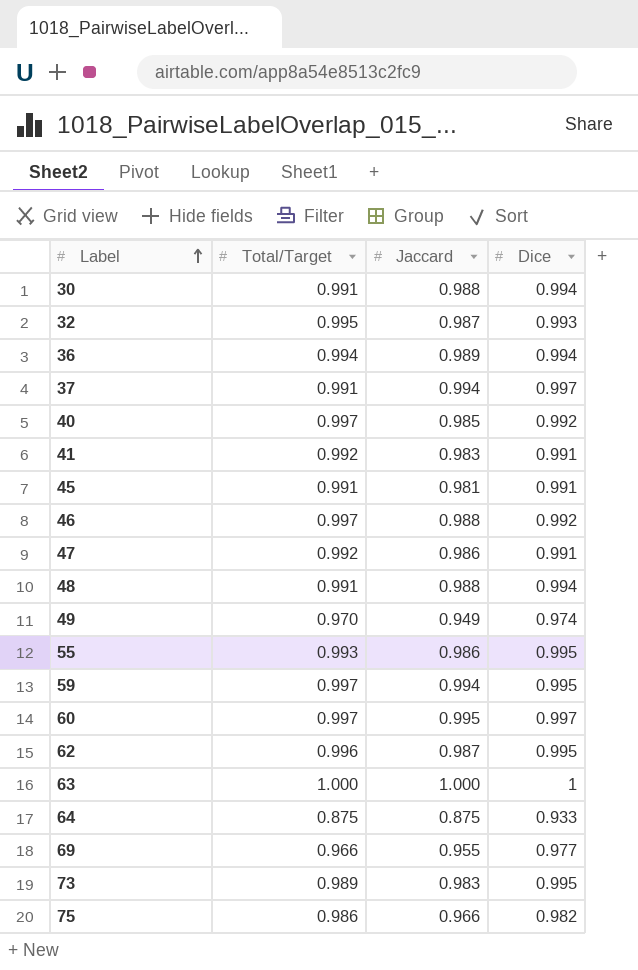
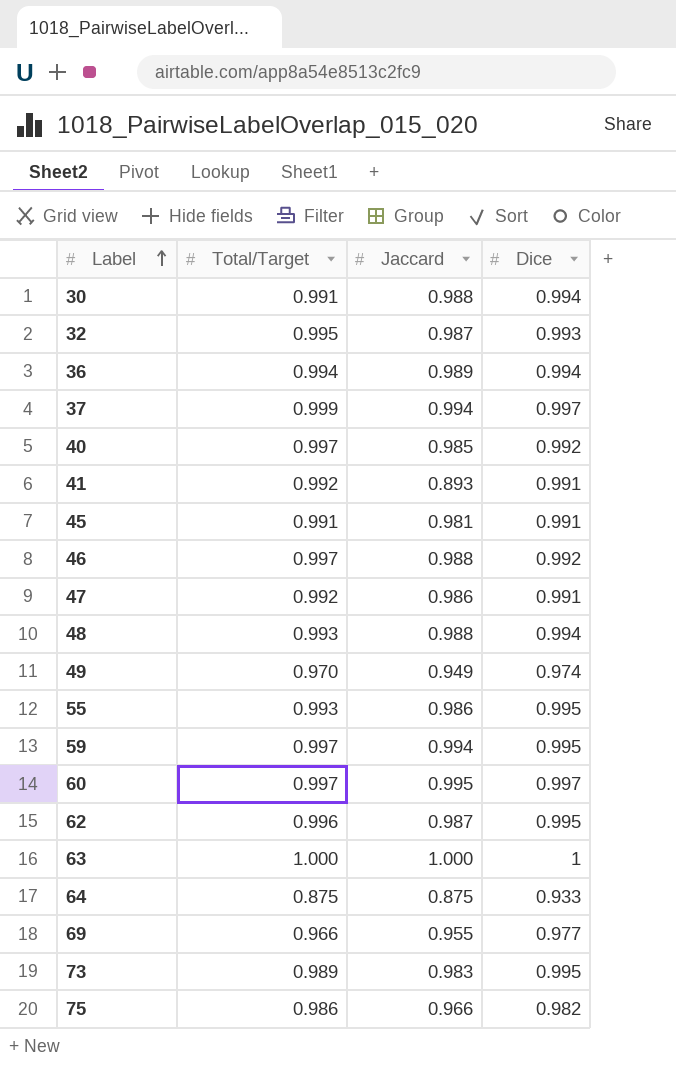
37 | Total/Target: 0.991 -> 0.999
41 | Jaccard: 0.983 -> 0.893
48 | Total/Target: 0.991 -> 0.993

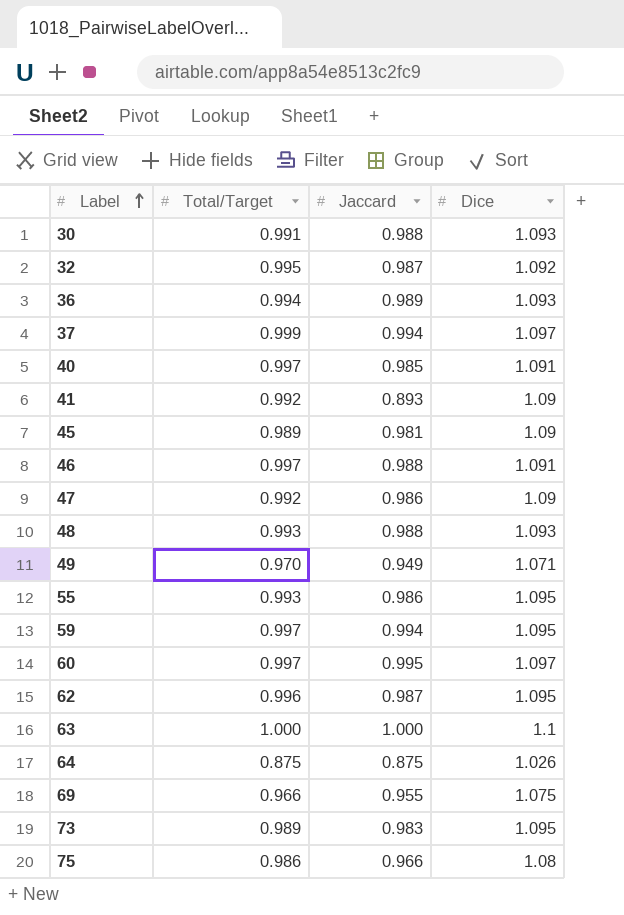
30 | Dice: 0.994 -> 1.093
32 | Dice: 0.993 -> 1.092
36 | Dice: 0.994 -> 1.093
37 | Dice: 0.997 -> 1.097
40 | Dice: 0.992 -> 1.091
41 | Dice: 0.991 -> 1.09
45 | Total/Target: 0.991 -> 0.989
45 | Dice: 0.991 -> 1.09
46 | Dice: 0.992 -> 1.091
47 | Dice: 0.991 -> 1.09
48 | Dice: 0.994 -> 1.093
49 | Dice: 0.974 -> 1.071
55 | Dice: 0.995 -> 1.095
59 | Dice: 0.995 -> 1.095
60 | Dice: 0.997 -> 1.097
62 | Dice: 0.995 -> 1.095
63 | Dice: 1 -> 1.1
64 | Dice: 0.933 -> 1.026
69 | Dice: 0.977 -> 1.075
73 | Dice: 0.995 -> 1.095
75 | Dice: 0.982 -> 1.08

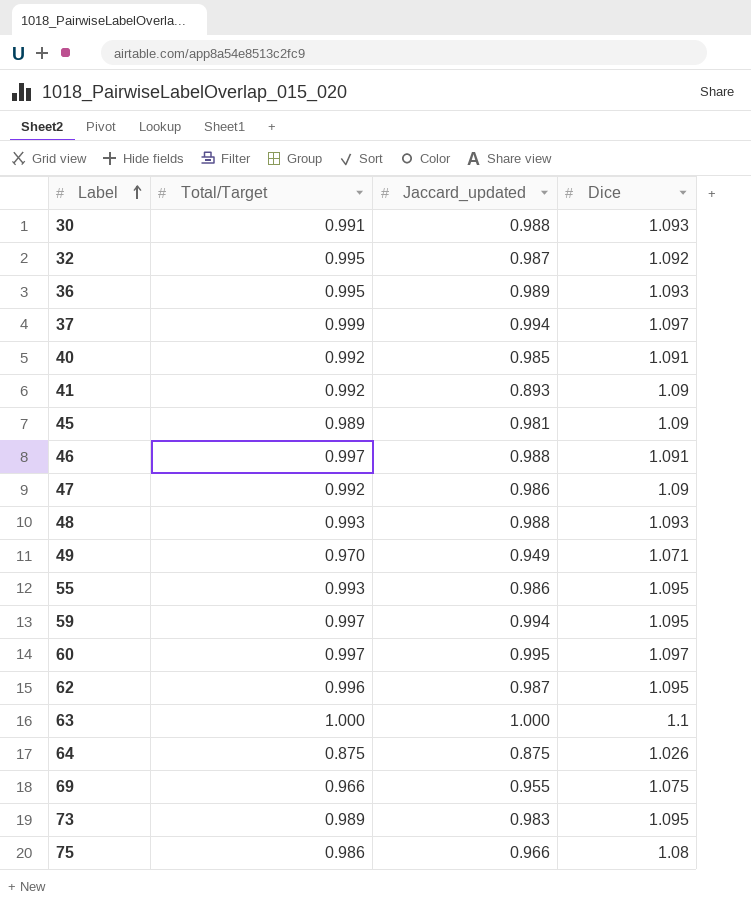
column name: Jaccard -> Jaccard_updated
36 | Total/Target: 0.994 -> 0.995
40 | Total/Target: 0.997 -> 0.992

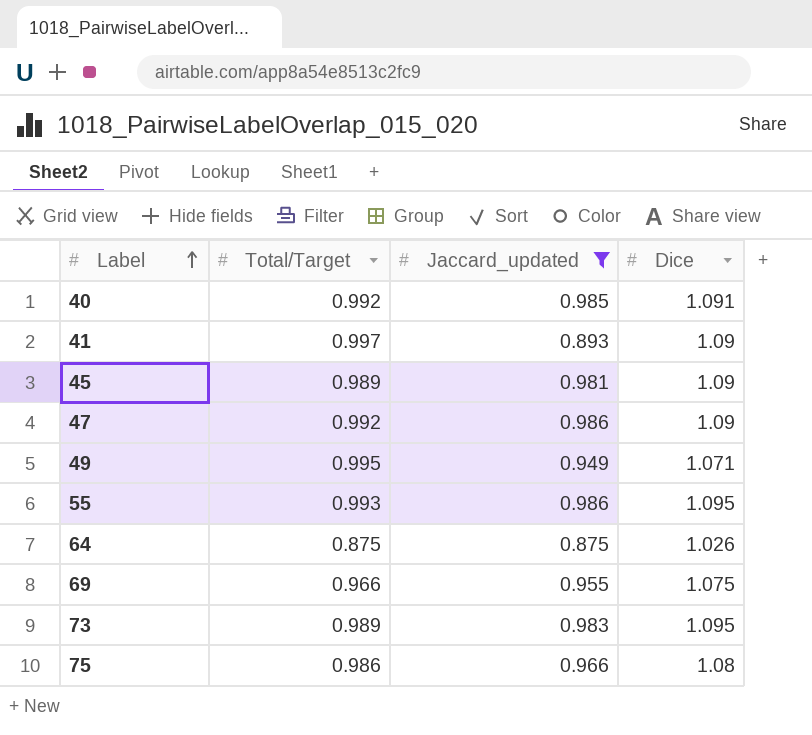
filter: none -> Jaccard_updated <= 0.986
41 | Total/Target: 0.992 -> 0.997
49 | Total/Target: 0.970 -> 0.995

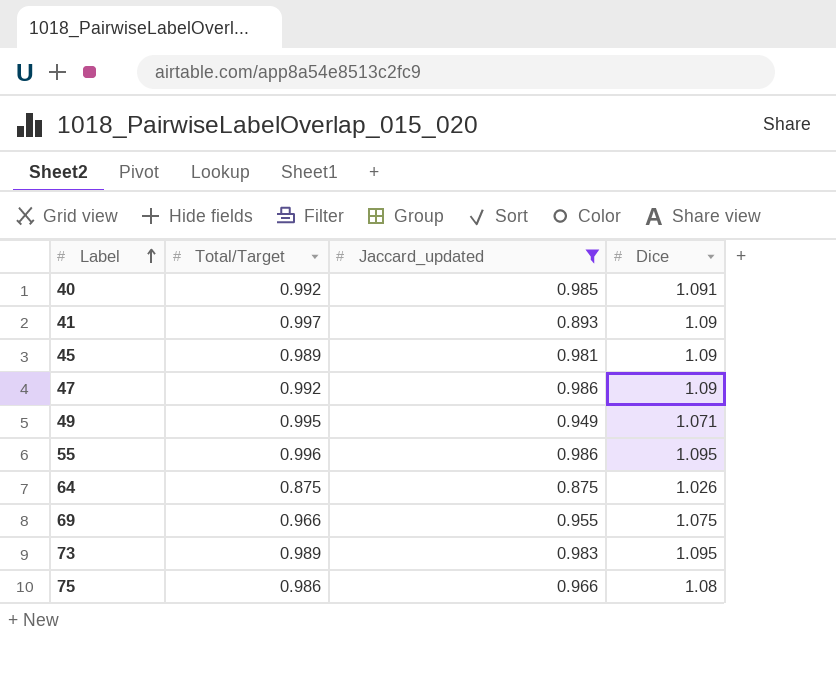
55 | Total/Target: 0.993 -> 0.996

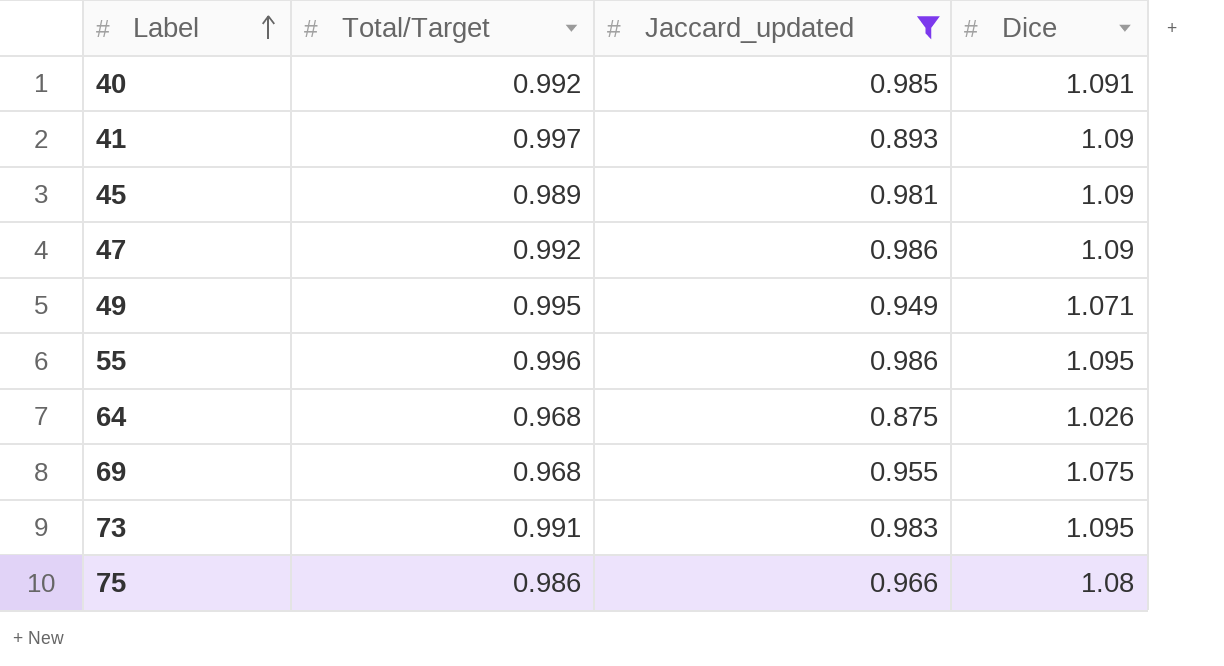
64 | Total/Target: 0.875 -> 0.968
69 | Total/Target: 0.966 -> 0.968
73 | Total/Target: 0.989 -> 0.991

